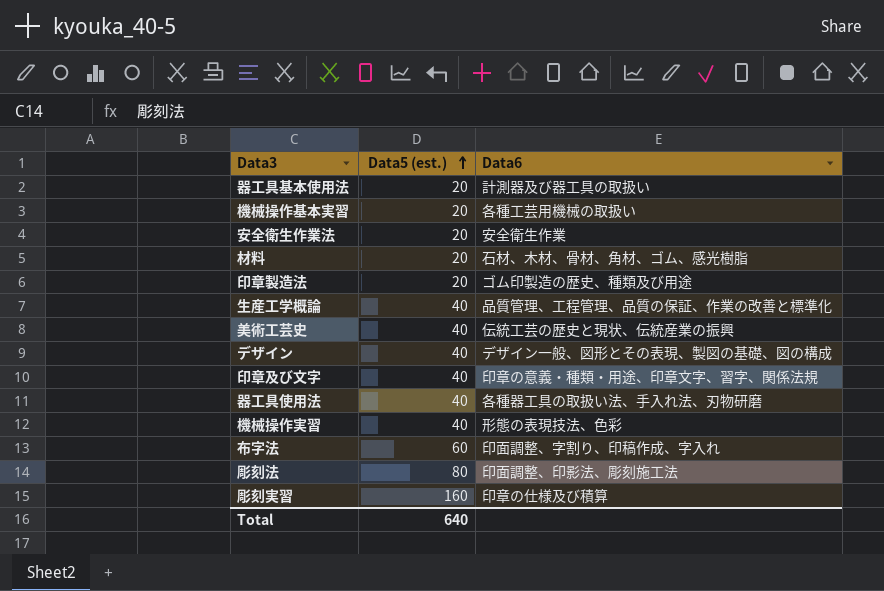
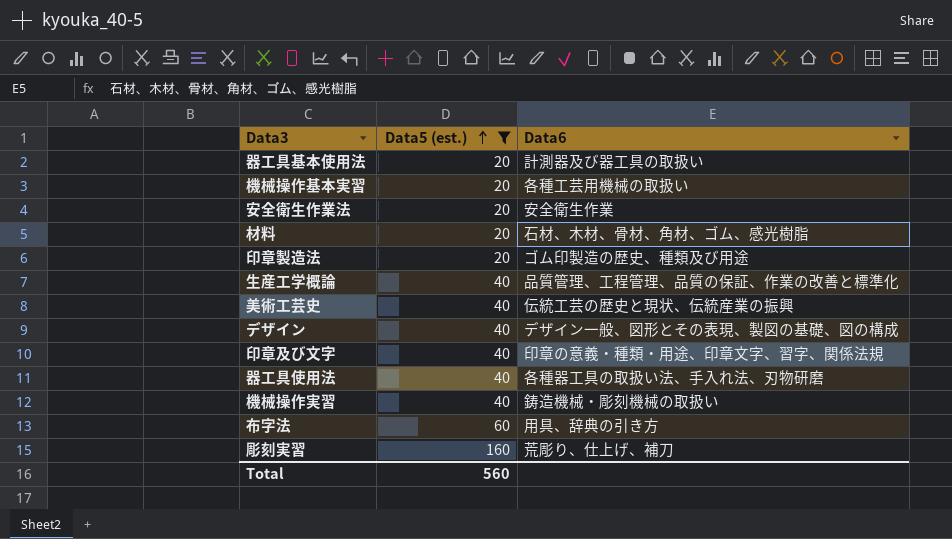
filter: none -> Data5 (est.) != 80
機械操作実習 | Data6: 形態の表現技法、色彩 -> 鋳造機械・彫刻機械の取扱い
布字法 | Data6: 印面調整、字割り、印稿作成、字入れ -> 用具、辞典の引き方
彫刻実習 | Data6: 印章の仕様及び積算 -> 荒彫り、仕上げ、補刀
Total | Data5 (est.): 640 -> 560

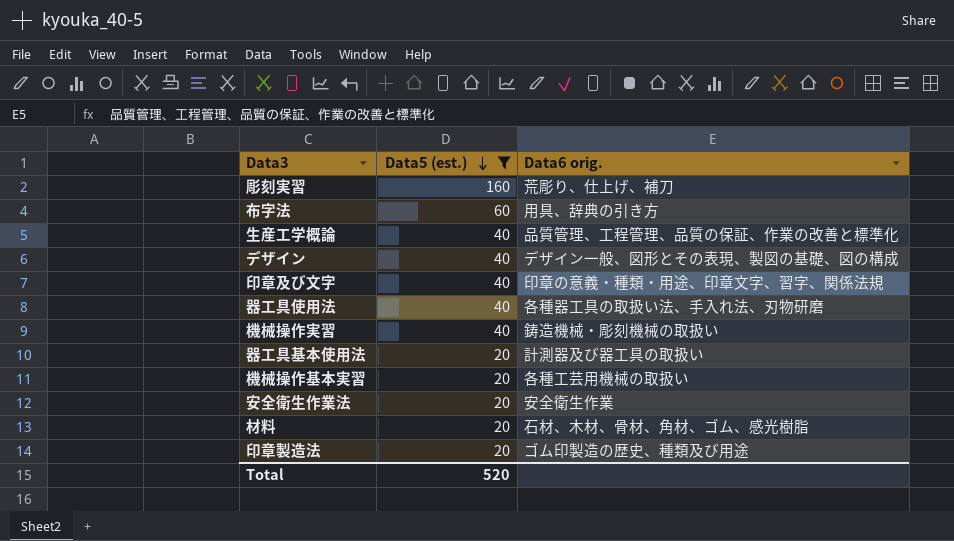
row order: Data5 (est.) ascending -> Data5 (est.) descending
column name: Data6 -> Data6 orig.
row 美術工芸史: 40 | 伝統工芸の歴史と現状、伝統産業の振興 -> none
Total | Data5 (est.): 560 -> 520

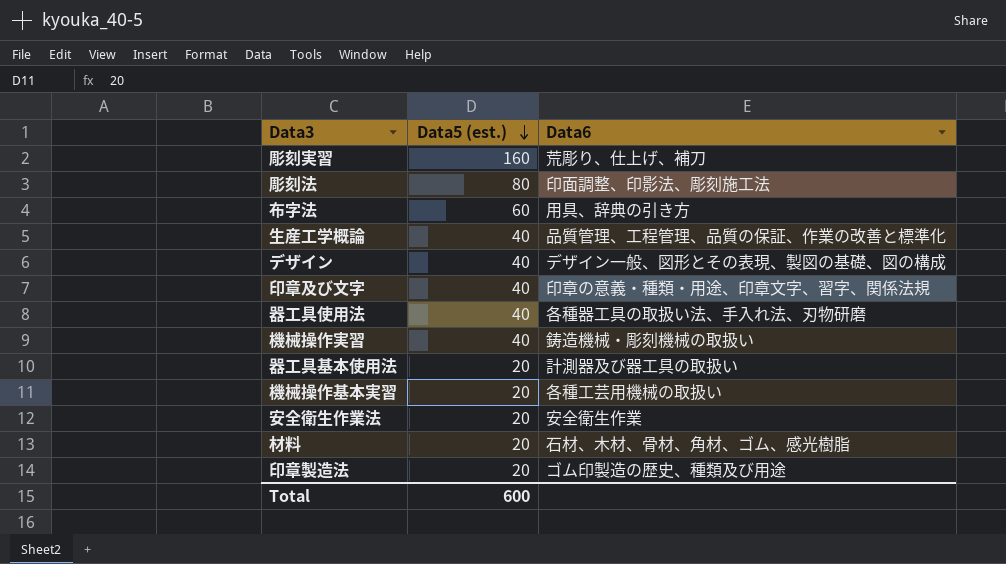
filter: Data5 (est.) != 80 -> none
column name: Data6 orig. -> Data6
Total | Data5 (est.): 520 -> 600

